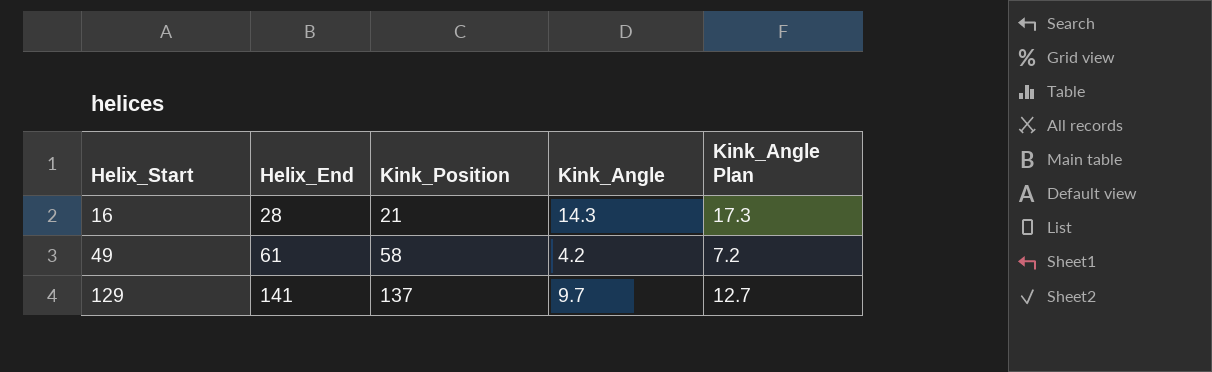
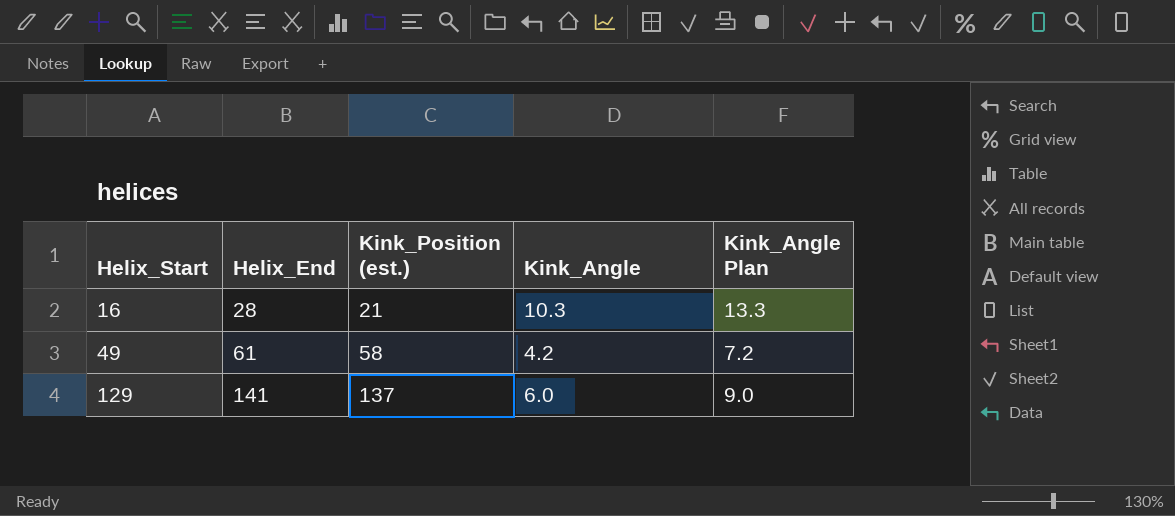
column name: Kink_Position -> Kink_Position (est.)
16 | Kink_Angle: 14.3 -> 10.3
16 | Kink_Angle Plan: 17.3 -> 13.3
129 | Kink_Angle: 9.7 -> 6.0
129 | Kink_Angle Plan: 12.7 -> 9.0

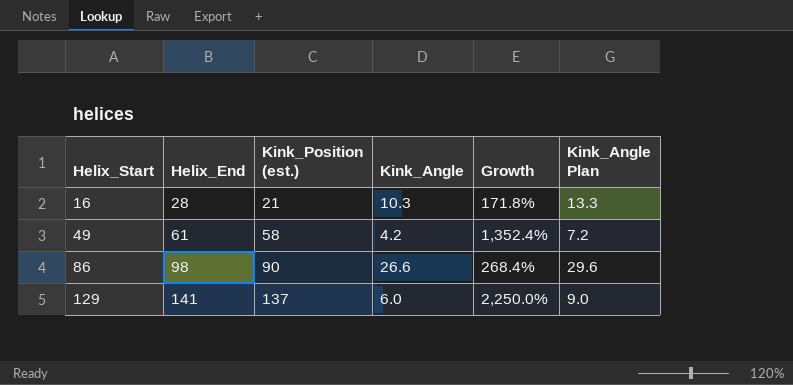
column Growth | formula: none -> ([Helix_End] - [Kink_Angle]) / [Kink_Angle]
row 86: none -> 98 | 90 | 26.6 | 268.4% | 29.6

